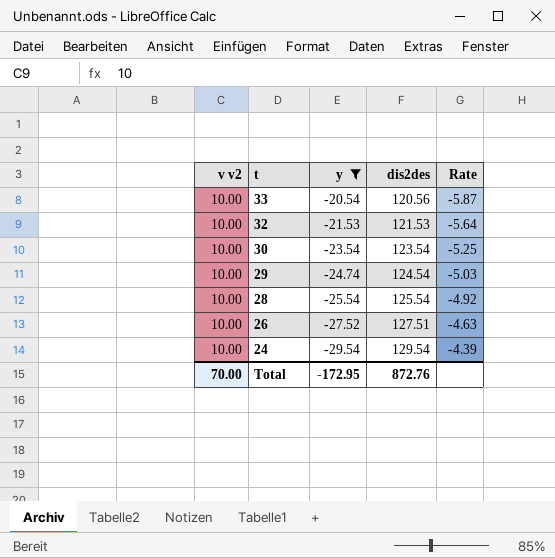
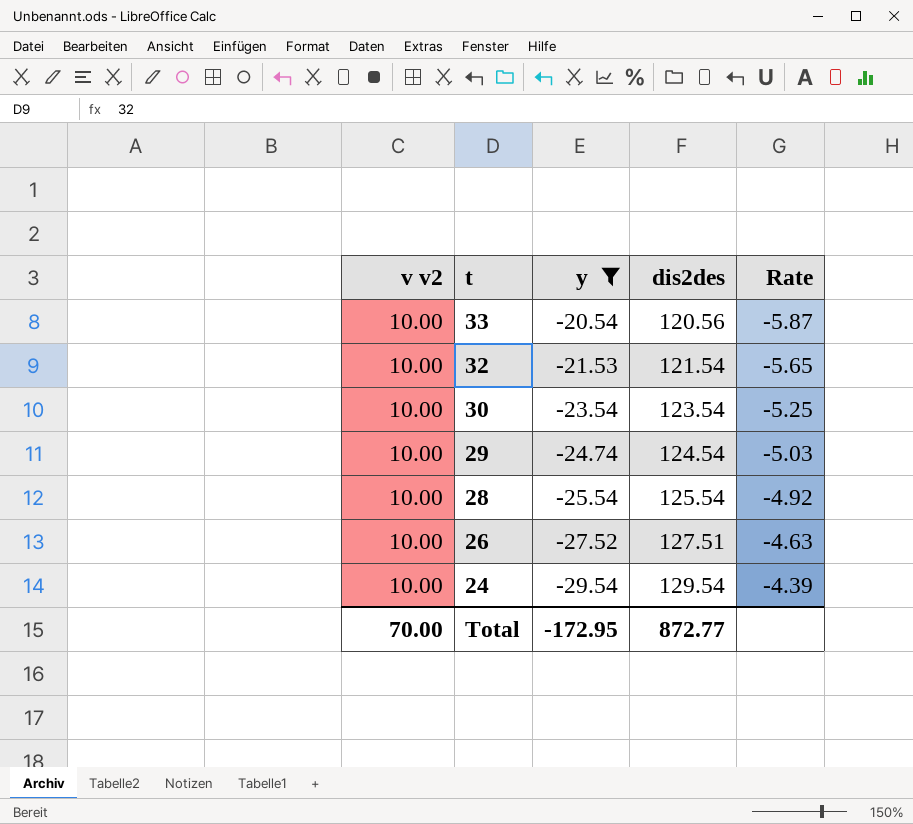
32 | dis2des: 121.53 -> 121.54
32 | Rate: -5.64 -> -5.65
Total | dis2des: 872.76 -> 872.77

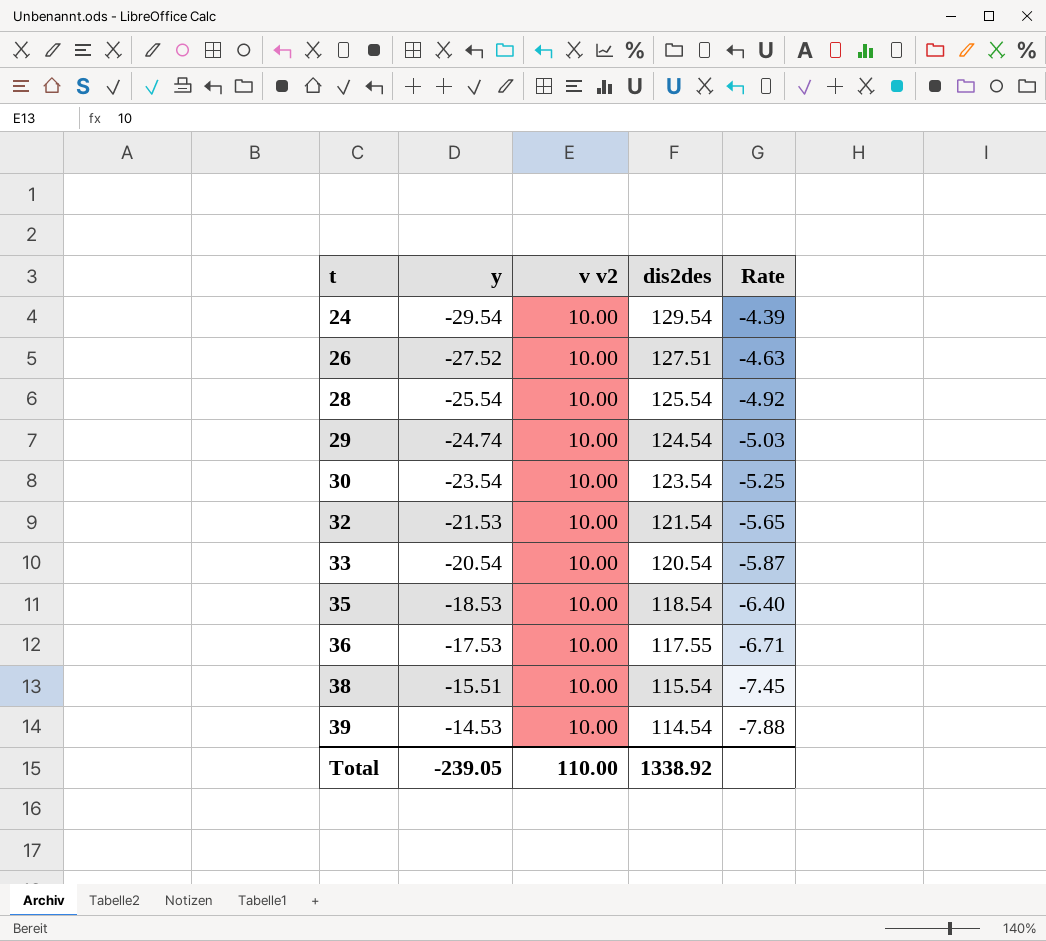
filter: y <= -20.54 -> none
row order: t descending -> t ascending
column v v2 | position: 1 -> 3
33 | dis2des: 120.56 -> 120.54
Total | y: -172.95 -> -239.05
Total | v v2: 70.00 -> 110.00
Total | dis2des: 872.77 -> 1338.92

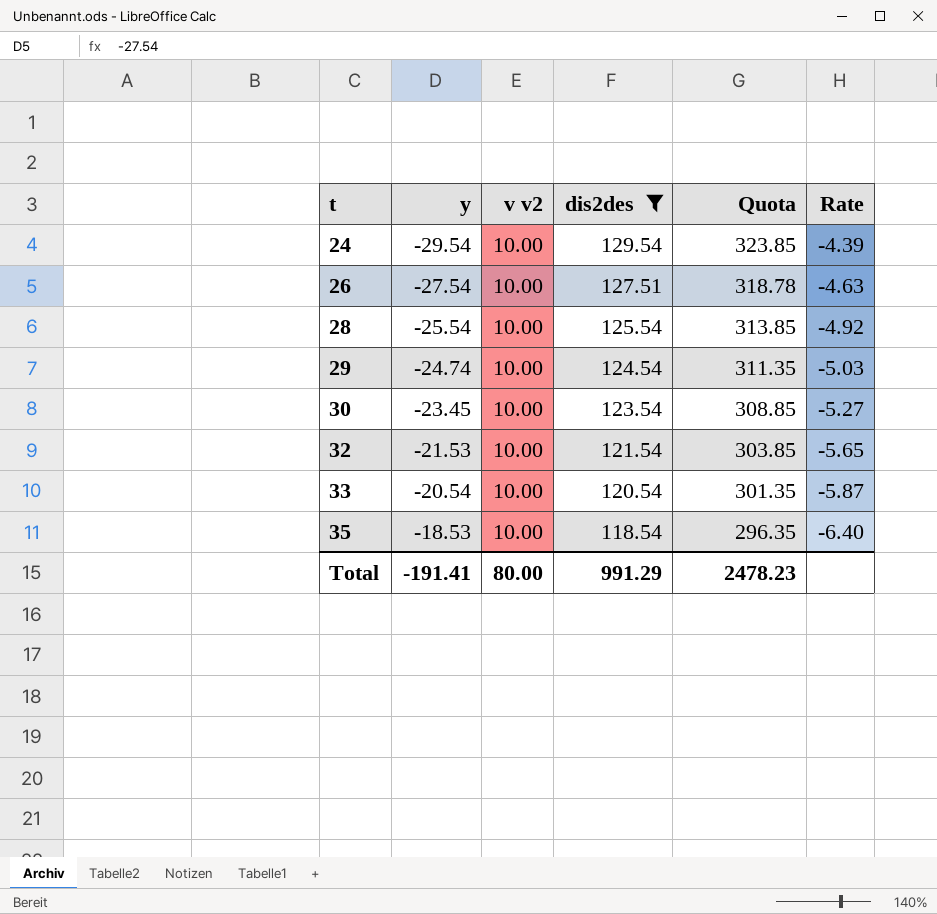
filter: none -> dis2des >= 118.54
column Quota | formula: none -> [dis2des] * 2.5
26 | y: -27.52 -> -27.54
30 | y: -23.54 -> -23.45
30 | Rate: -5.25 -> -5.27
Total | y: -239.05 -> -191.41
Total | v v2: 110.00 -> 80.00
Total | dis2des: 1338.92 -> 991.29

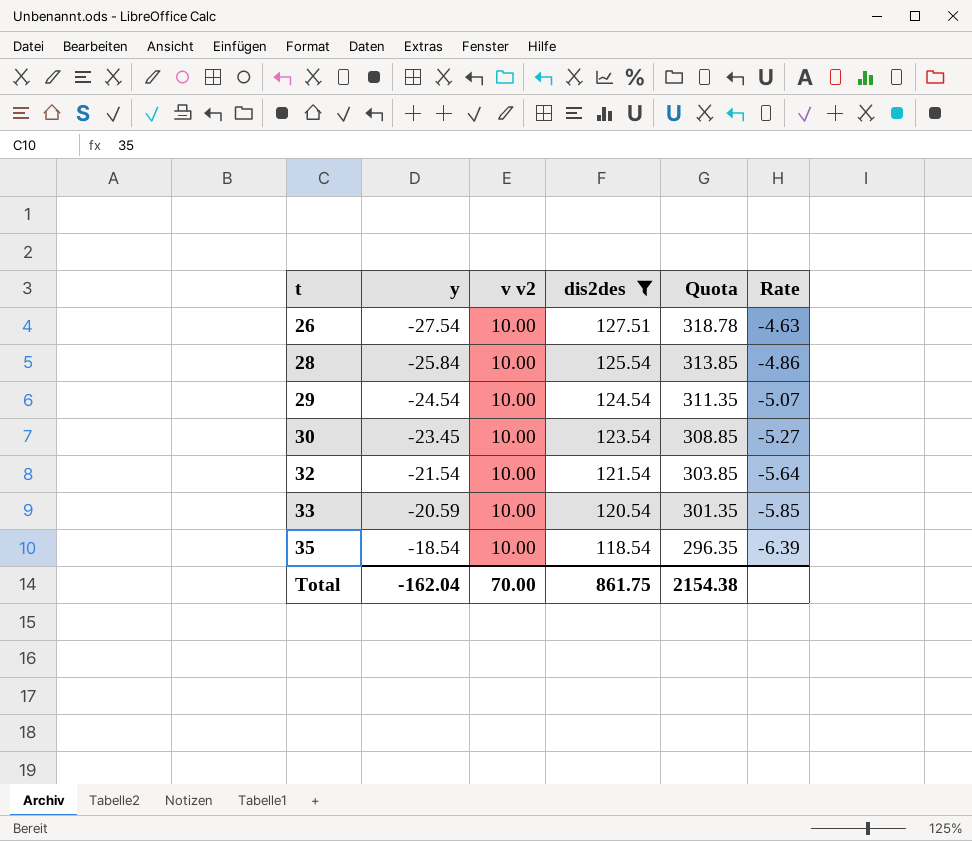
row 24: -29.54 | 10.00 | 129.54 | 323.85 | -4.39 -> none
28 | y: -25.54 -> -25.84
28 | Rate: -4.92 -> -4.86
29 | y: -24.74 -> -24.54
29 | Rate: -5.03 -> -5.07
32 | y: -21.53 -> -21.54
32 | Rate: -5.65 -> -5.64
33 | y: -20.54 -> -20.59
33 | Rate: -5.87 -> -5.85
35 | y: -18.53 -> -18.54
35 | Rate: -6.40 -> -6.39
Total | y: -191.41 -> -162.04
Total | v v2: 80.00 -> 70.00
Total | dis2des: 991.29 -> 861.75
Total | Quota: 2478.23 -> 2154.38

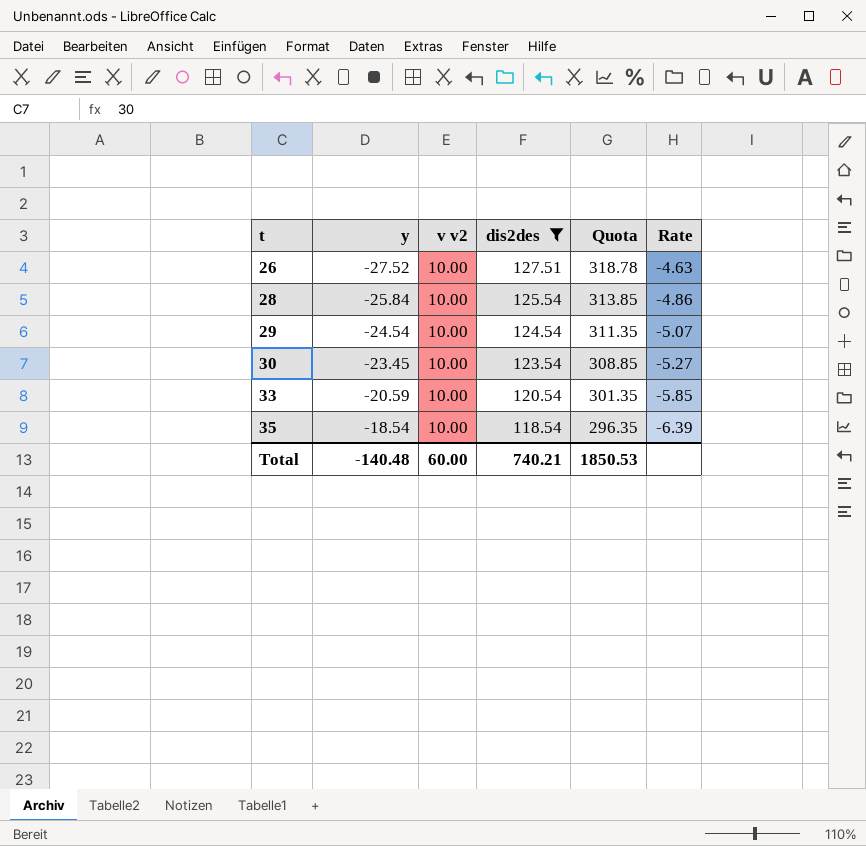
row 32: -21.54 | 10.00 | 121.54 | 303.85 | -5.64 -> none
26 | y: -27.54 -> -27.52
Total | y: -162.04 -> -140.48
Total | v v2: 70.00 -> 60.00
Total | dis2des: 861.75 -> 740.21
Total | Quota: 2154.38 -> 1850.53

